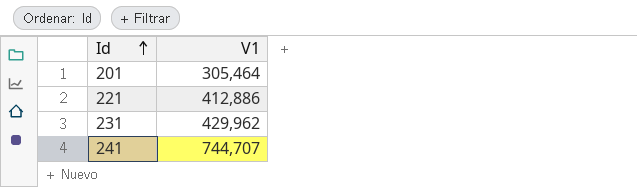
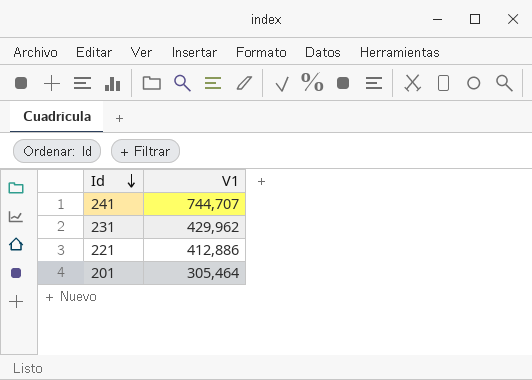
row order: Id ascending -> Id descending

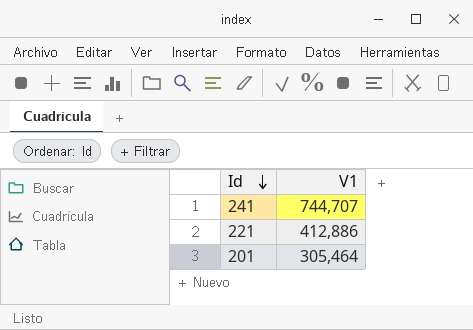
row 231: 429,962 -> none

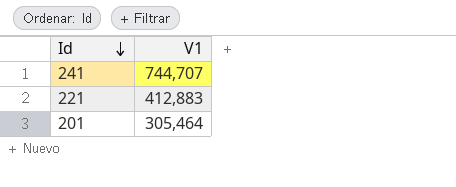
221 | V1: 412,886 -> 412,883

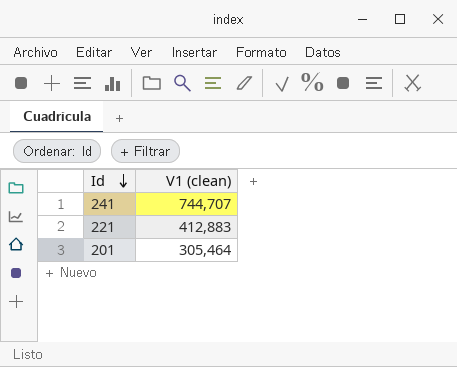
column name: V1 -> V1 (clean)

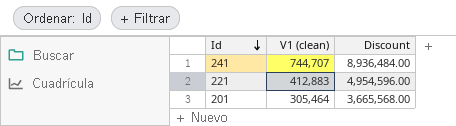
column Discount | formula: none -> [V1 (clean)] * 12

